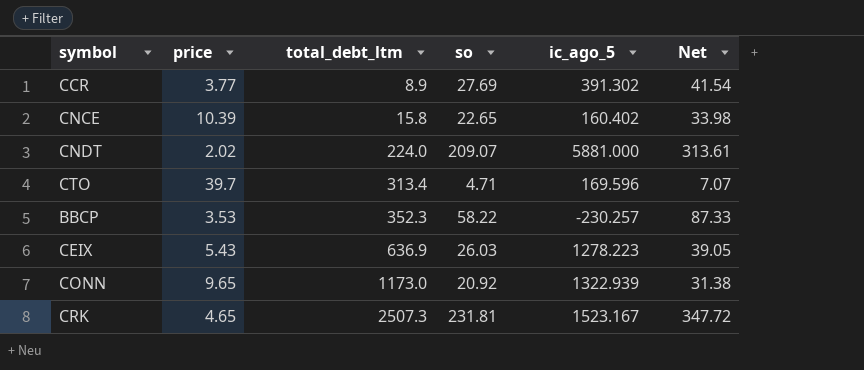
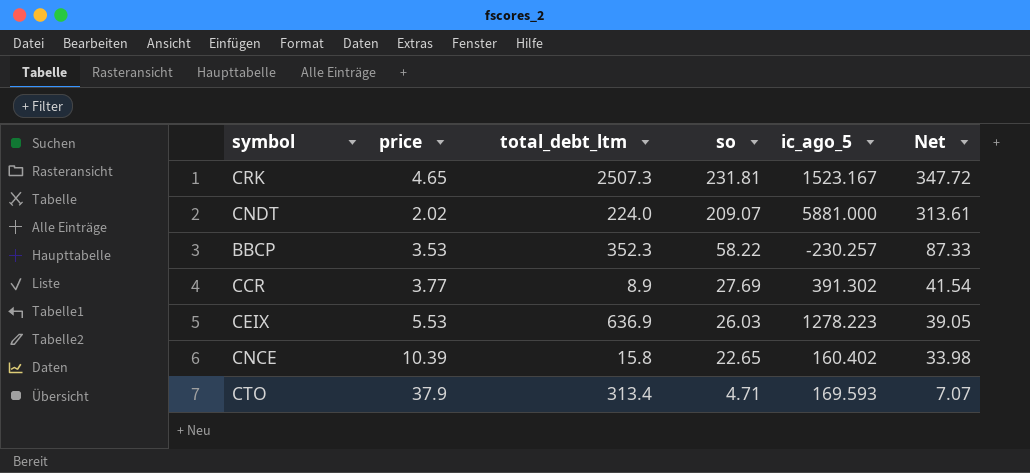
row order: total_debt_ltm ascending -> so descending
row CONN: 9.65 | 1173.0 | 20.92 | 1322.939 | 31.38 -> none
CEIX | price: 5.43 -> 5.53
CTO | price: 39.7 -> 37.9
CTO | ic_ago_5: 169.596 -> 169.593

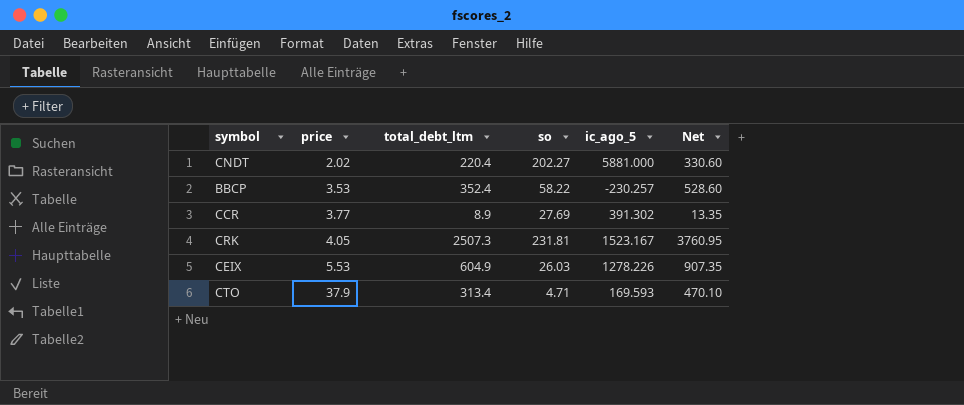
row order: so descending -> price ascending
column Net | formula: [so] * 1.5 -> [total_debt_ltm] * 1.5
row CNCE: 10.39 | 15.8 | 22.65 | 160.402 | 33.98 -> none
CNDT | total_debt_ltm: 224.0 -> 220.4
CNDT | so: 209.07 -> 202.27
BBCP | total_debt_ltm: 352.3 -> 352.4
CRK | price: 4.65 -> 4.05
CEIX | total_debt_ltm: 636.9 -> 604.9
CEIX | ic_ago_5: 1278.223 -> 1278.226

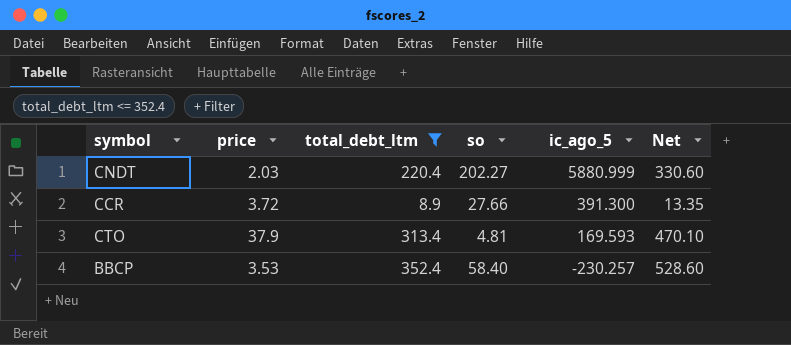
filter: none -> total_debt_ltm <= 352.4
row order: price ascending -> ic_ago_5 descending
CNDT | price: 2.02 -> 2.03
CNDT | ic_ago_5: 5881.000 -> 5880.999
CCR | price: 3.77 -> 3.72
CCR | so: 27.69 -> 27.66
CCR | ic_ago_5: 391.302 -> 391.300
CTO | so: 4.71 -> 4.81
BBCP | so: 58.22 -> 58.40

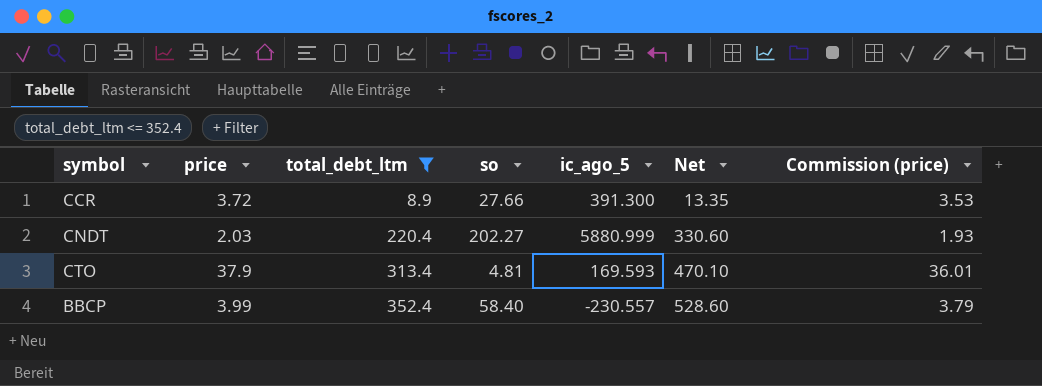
row order: ic_ago_5 descending -> total_debt_ltm ascending
column Commission (price) | formula: none -> [price] * 0.95
BBCP | price: 3.53 -> 3.99
BBCP | ic_ago_5: -230.257 -> -230.557

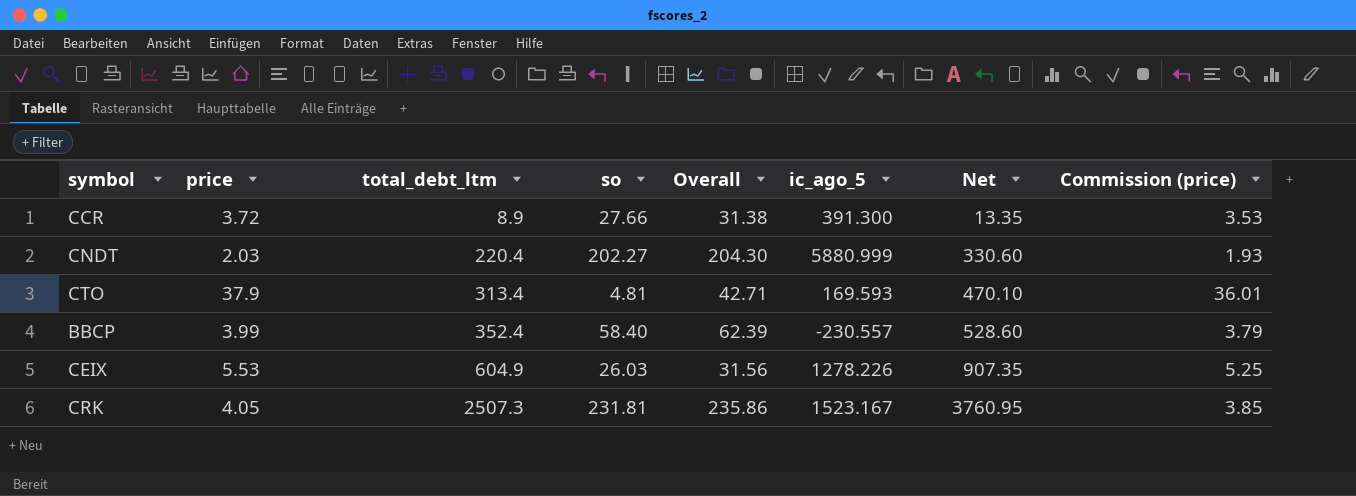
filter: total_debt_ltm <= 352.4 -> none
column Overall | formula: none -> [price] + [so]

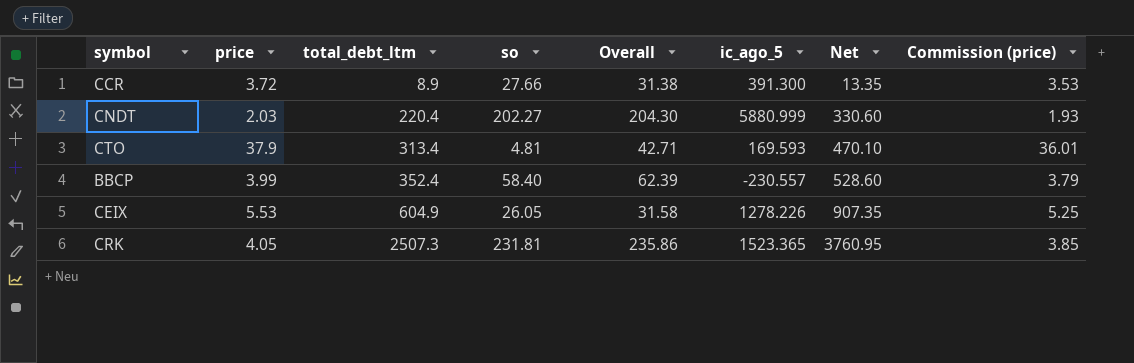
CEIX | so: 26.03 -> 26.05
CEIX | Overall: 31.56 -> 31.58
CRK | ic_ago_5: 1523.167 -> 1523.365

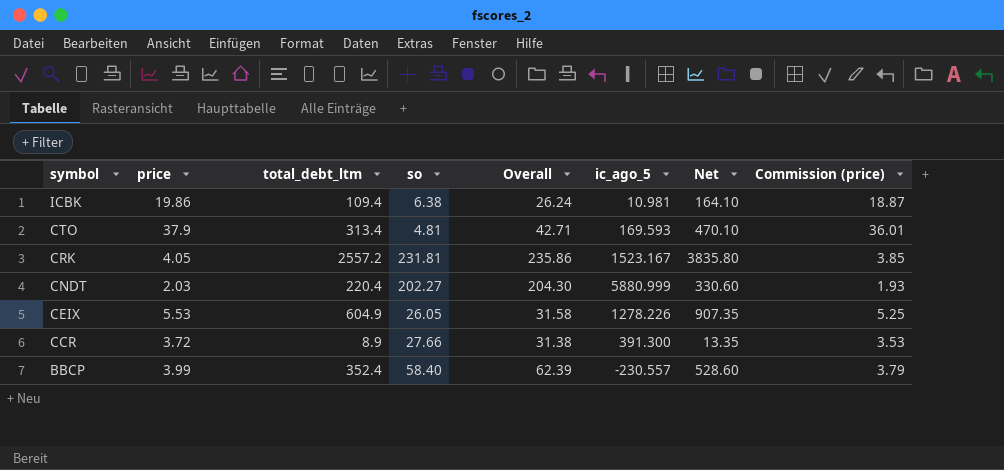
row order: total_debt_ltm ascending -> symbol descending
row ICBK: none -> 19.86 | 109.4 | 6.38 | 26.24 | 10.981 | 164.10 | 18.87
CRK | total_debt_ltm: 2507.3 -> 2557.2
CRK | ic_ago_5: 1523.365 -> 1523.167
CRK | Net: 3760.95 -> 3835.80

